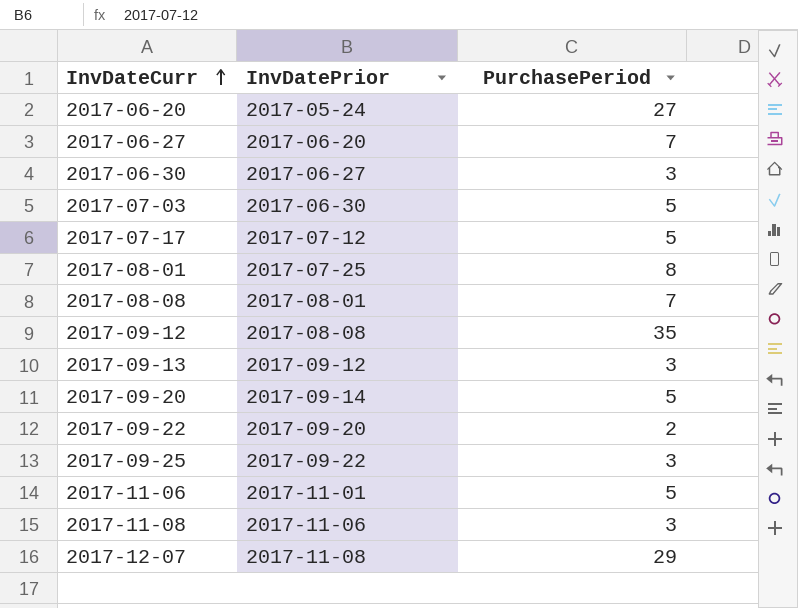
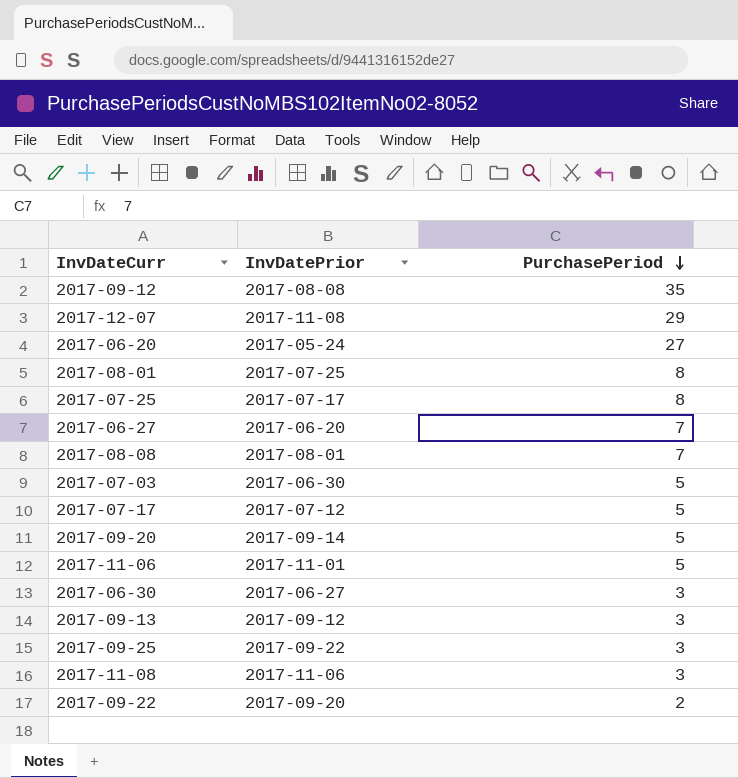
row order: InvDateCurr ascending -> PurchasePeriod descending
row 2017-07-25: none -> 2017-07-17 | 8

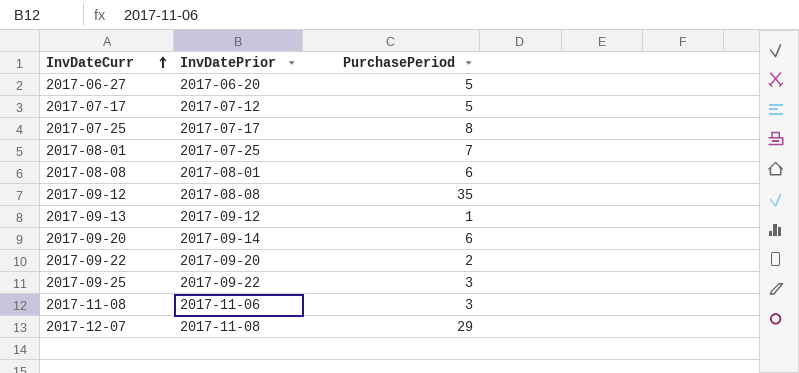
row order: PurchasePeriod descending -> InvDateCurr ascending
row 2017-06-20: 2017-05-24 | 27 -> none
row 2017-07-03: 2017-06-30 | 5 -> none
row 2017-11-06: 2017-11-01 | 5 -> none
row 2017-06-30: 2017-06-27 | 3 -> none
2017-06-27 | PurchasePeriod: 7 -> 5
2017-08-01 | PurchasePeriod: 8 -> 7
2017-08-08 | PurchasePeriod: 7 -> 6
2017-09-13 | PurchasePeriod: 3 -> 1
2017-09-20 | PurchasePeriod: 5 -> 6

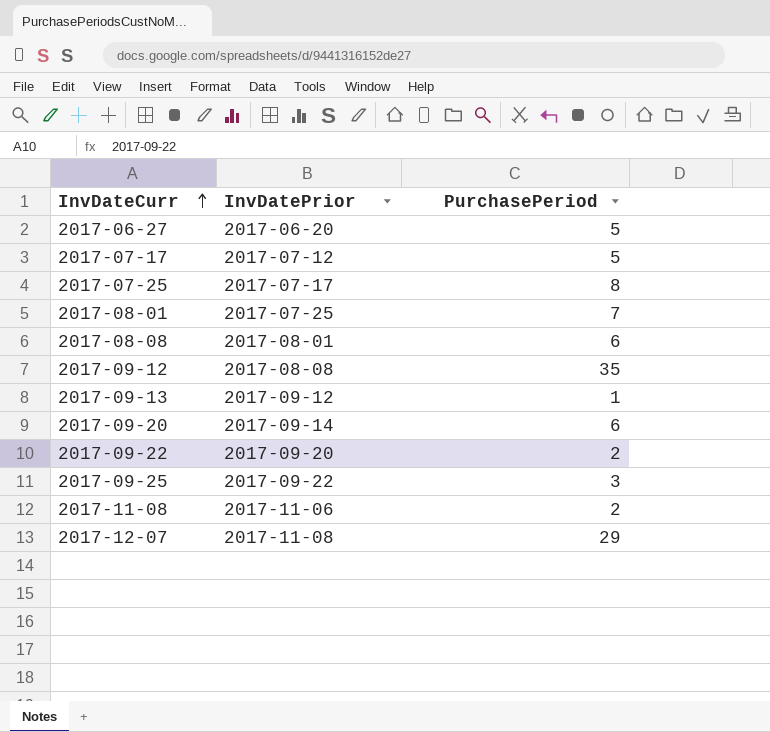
2017-11-08 | PurchasePeriod: 3 -> 2

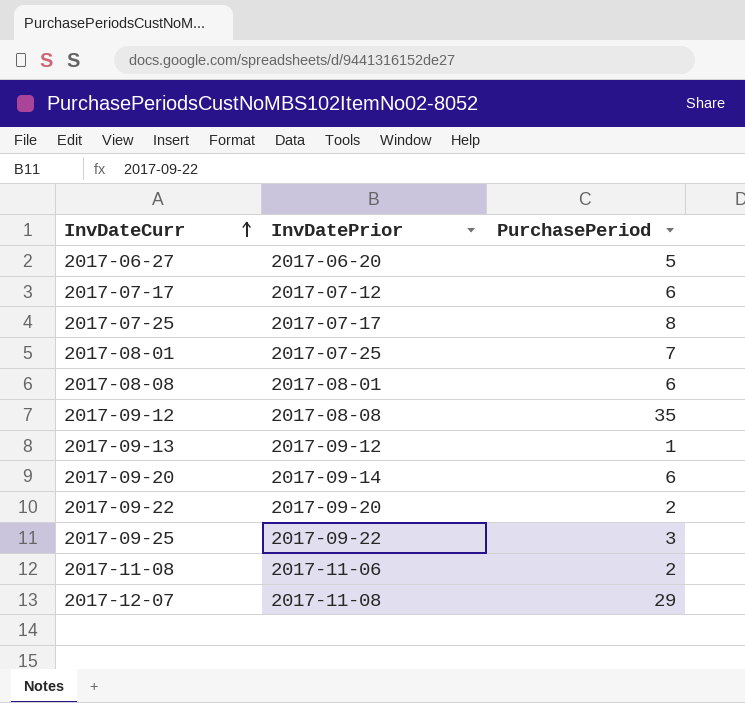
2017-07-17 | PurchasePeriod: 5 -> 6

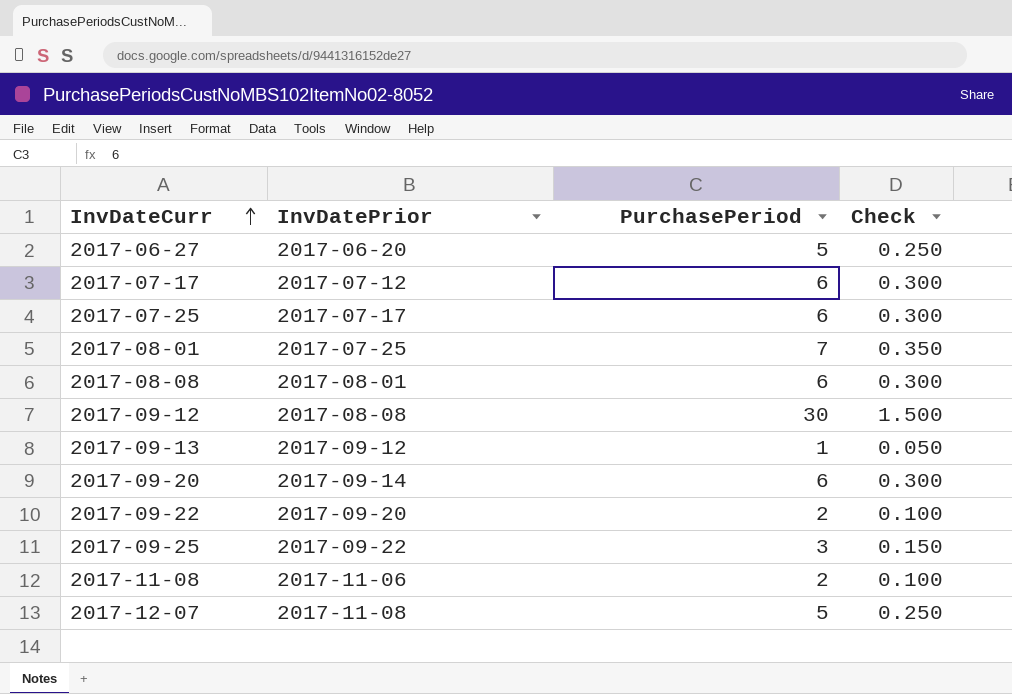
column Check | formula: none -> [PurchasePeriod] * 0.05
2017-07-25 | PurchasePeriod: 8 -> 6
2017-09-12 | PurchasePeriod: 35 -> 30
2017-12-07 | PurchasePeriod: 29 -> 5

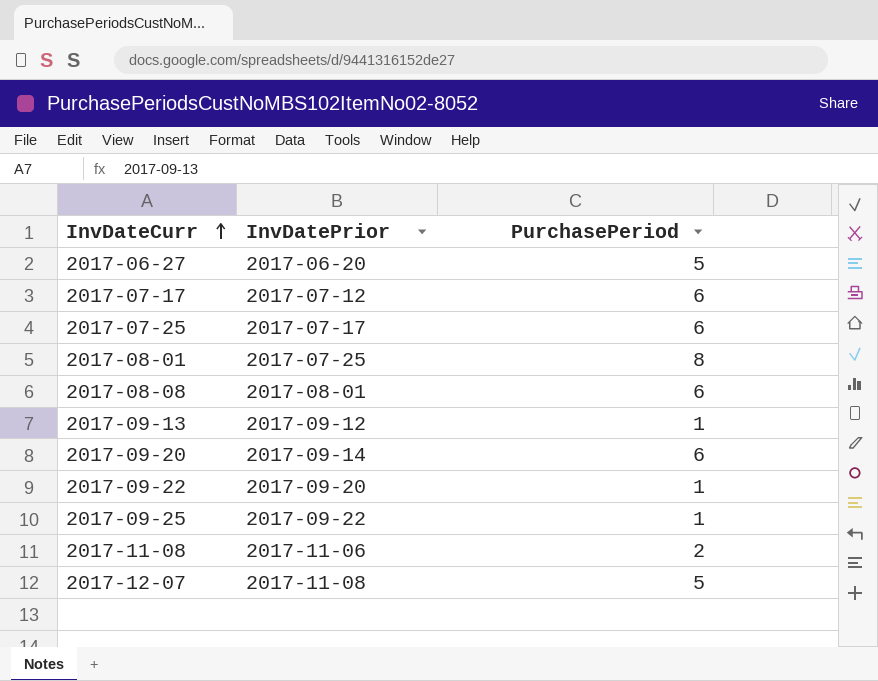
column Check | formula: [PurchasePeriod] * 0.05 -> none
row 2017-09-12: 2017-08-08 | 30 | 1.500 -> none
2017-08-01 | PurchasePeriod: 7 -> 8
2017-09-22 | PurchasePeriod: 2 -> 1
2017-09-25 | PurchasePeriod: 3 -> 1

